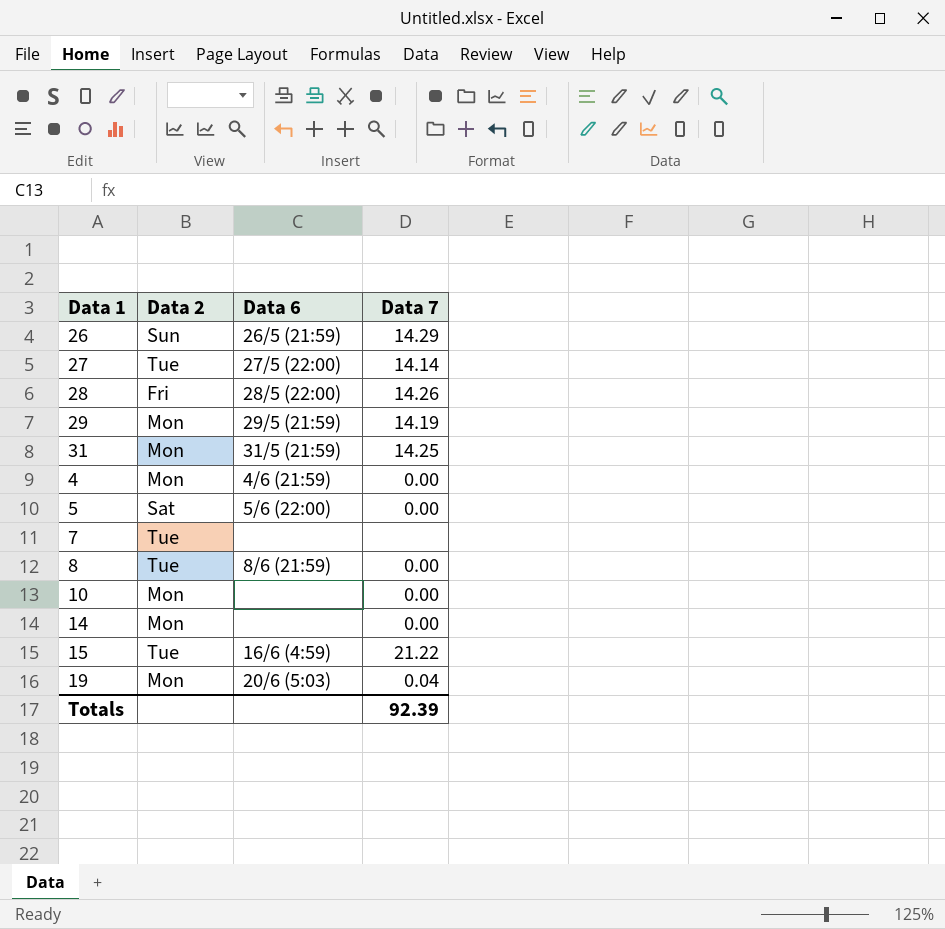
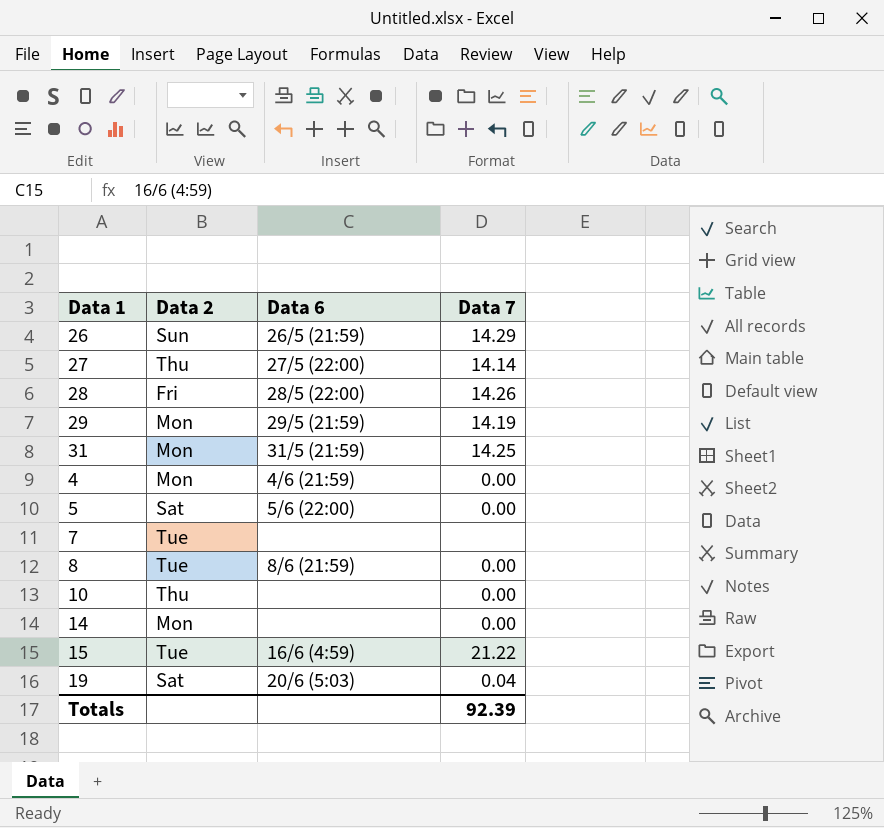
27 | Data 2: Tue -> Thu
10 | Data 2: Mon -> Thu
19 | Data 2: Mon -> Sat

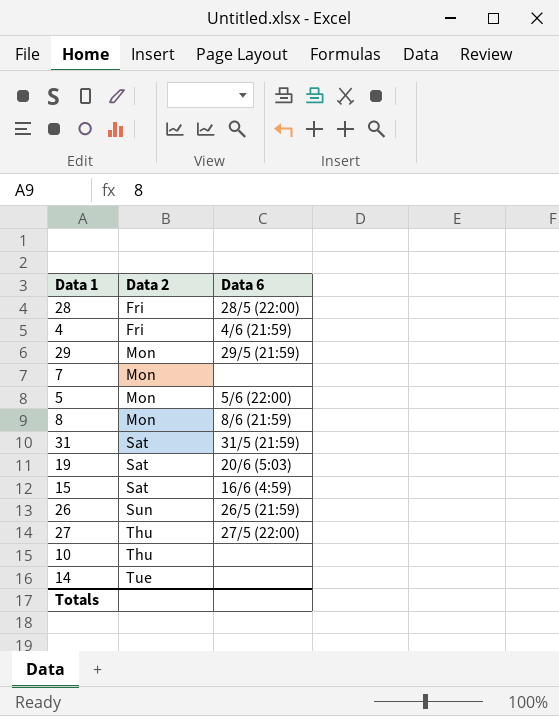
row order: none -> Data 2 ascending
column Data 7 | position: 4 -> none
4 | Data 2: Mon -> Fri
7 | Data 2: Tue -> Mon
5 | Data 2: Sat -> Mon
8 | Data 2: Tue -> Mon
31 | Data 2: Mon -> Sat
15 | Data 2: Tue -> Sat
14 | Data 2: Mon -> Tue

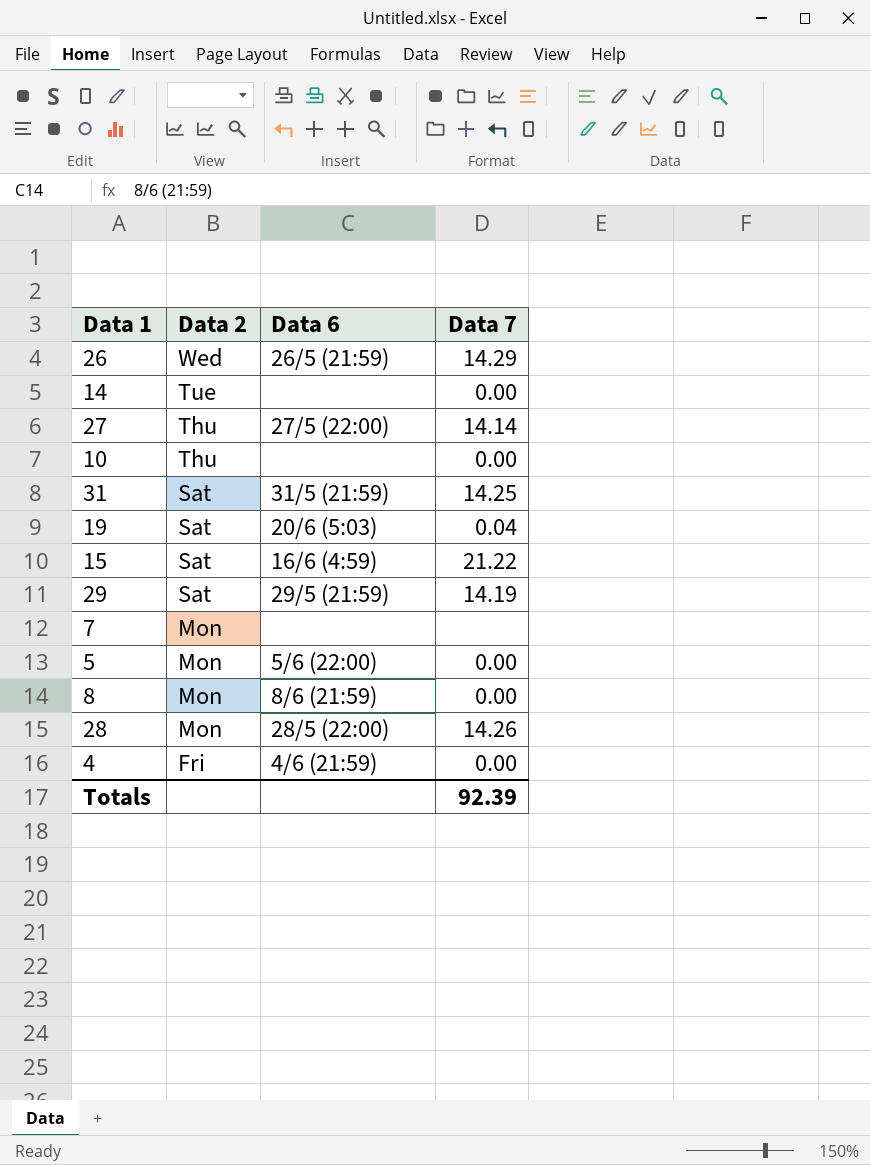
row order: Data 2 ascending -> Data 2 descending
column Data 7 | position: none -> 4
26 | Data 2: Sun -> Wed
29 | Data 2: Mon -> Sat
28 | Data 2: Fri -> Mon

